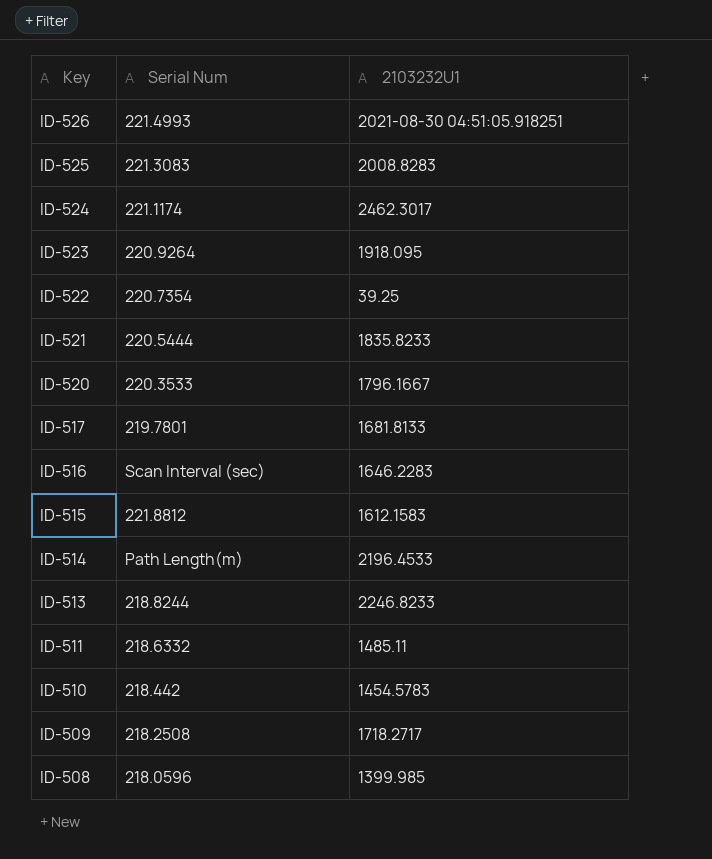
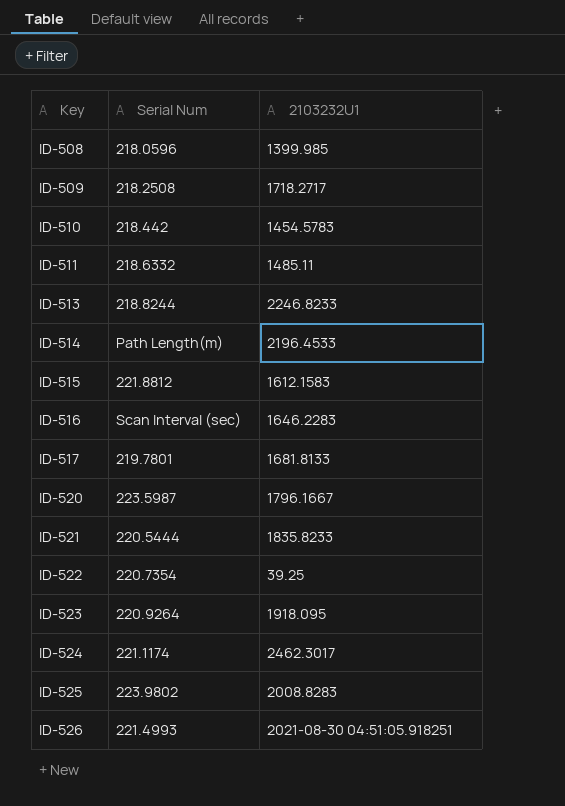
row order: Key descending -> Key ascending
ID-520 | Serial Num: 220.3533 -> 223.5987
ID-525 | Serial Num: 221.3083 -> 223.9802

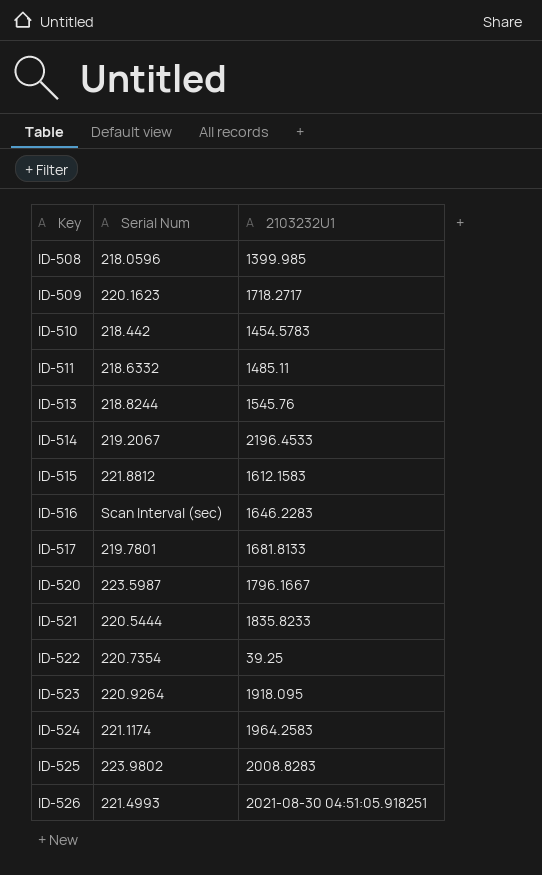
ID-509 | Serial Num: 218.2508 -> 220.1623
ID-513 | 2103232U1: 2246.8233 -> 1545.76
ID-514 | Serial Num: Path Length(m) -> 219.2067
ID-524 | 2103232U1: 2462.3017 -> 1964.2583

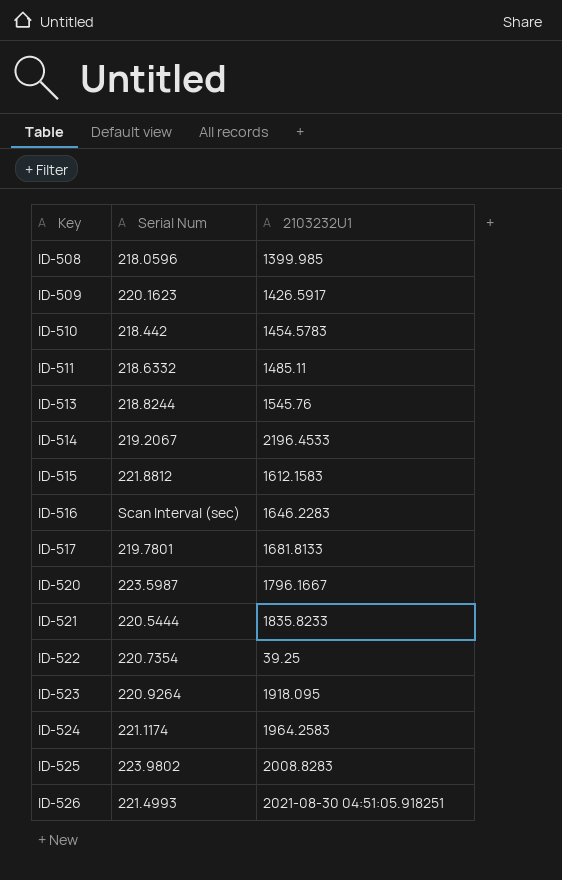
ID-509 | 2103232U1: 1718.2717 -> 1426.5917

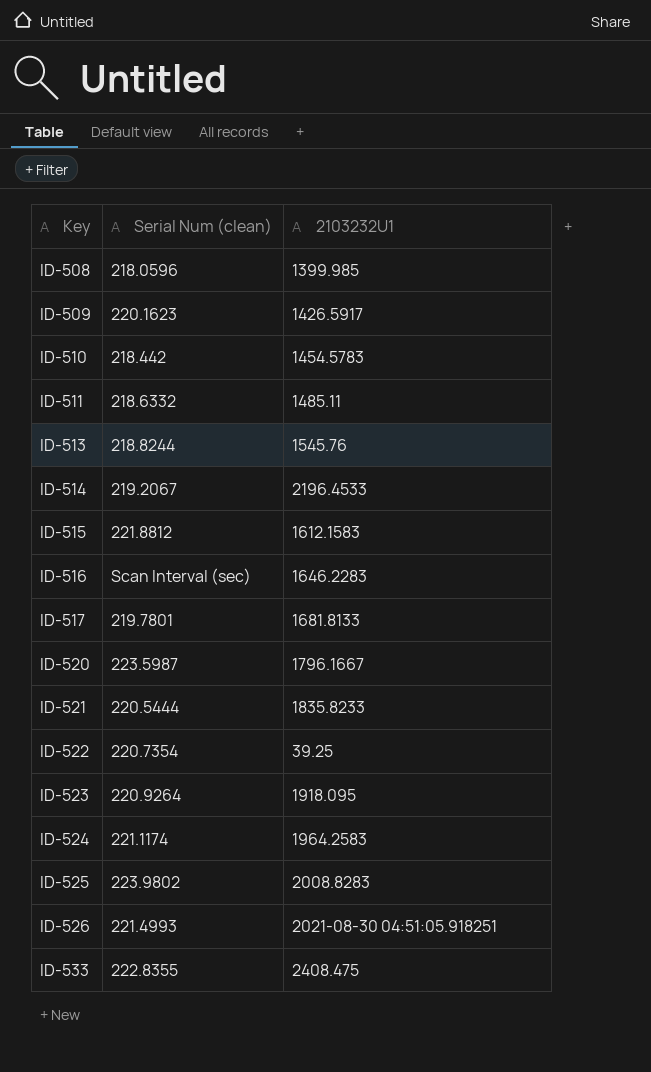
column name: Serial Num -> Serial Num (clean)
row ID-533: none -> 222.8355 | 2408.475

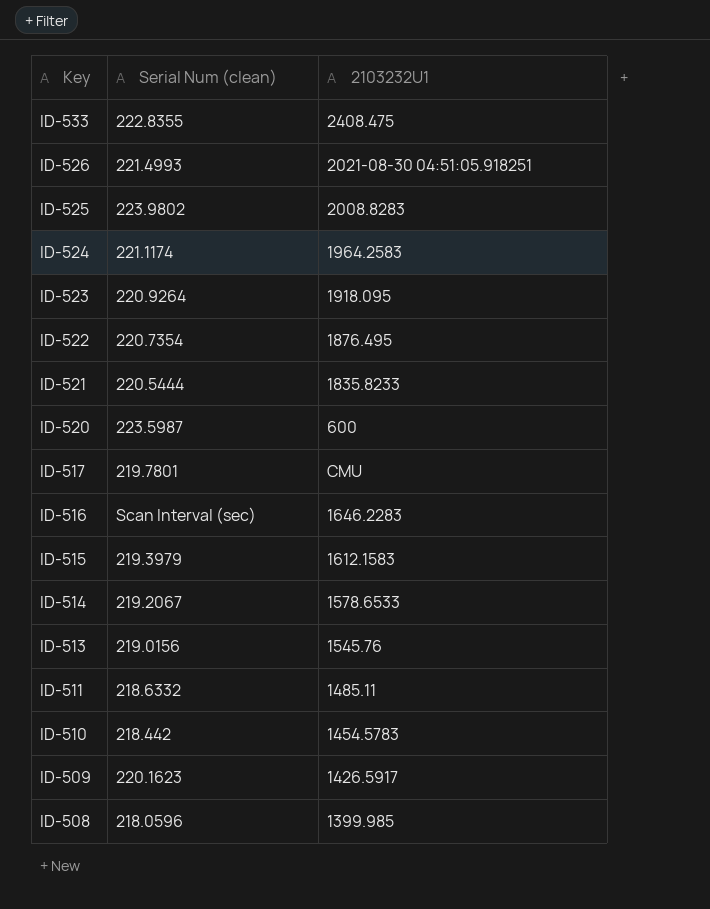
row order: Key ascending -> Key descending
ID-522 | 2103232U1: 39.25 -> 1876.495
ID-520 | 2103232U1: 1796.1667 -> 600
ID-517 | 2103232U1: 1681.8133 -> CMU
ID-515 | Serial Num (clean): 221.8812 -> 219.3979
ID-514 | 2103232U1: 2196.4533 -> 1578.6533
ID-513 | Serial Num (clean): 218.8244 -> 219.0156

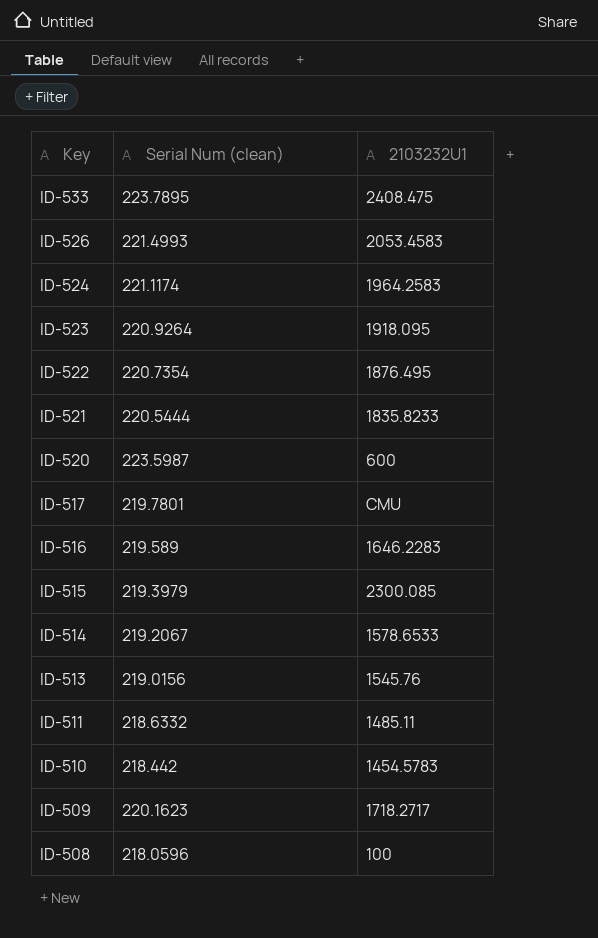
row ID-525: 223.9802 | 2008.8283 -> none
ID-533 | Serial Num (clean): 222.8355 -> 223.7895
ID-526 | 2103232U1: 2021-08-30 04:51:05.918251 -> 2053.4583
ID-516 | Serial Num (clean): Scan Interval (sec) -> 219.589
ID-515 | 2103232U1: 1612.1583 -> 2300.085
ID-509 | 2103232U1: 1426.5917 -> 1718.2717
ID-508 | 2103232U1: 1399.985 -> 100

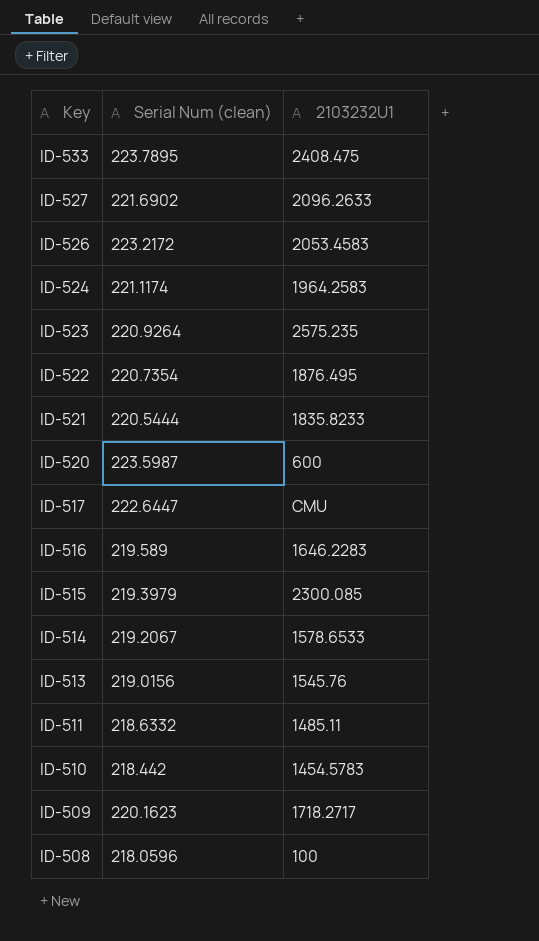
row ID-527: none -> 221.6902 | 2096.2633
ID-526 | Serial Num (clean): 221.4993 -> 223.2172
ID-523 | 2103232U1: 1918.095 -> 2575.235
ID-517 | Serial Num (clean): 219.7801 -> 222.6447

